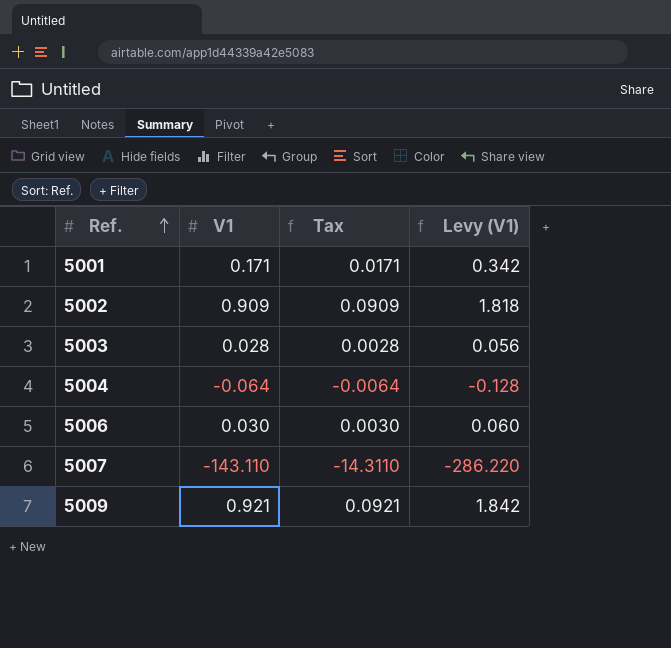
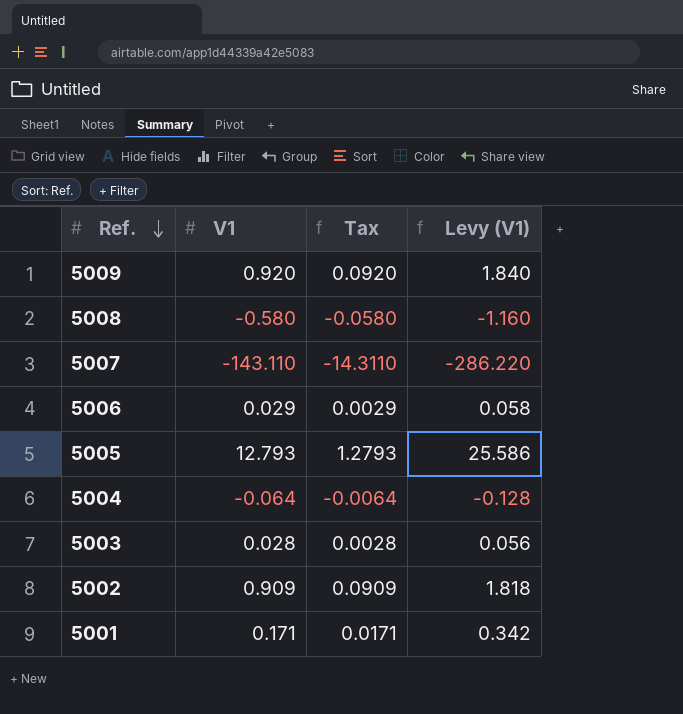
row order: Ref. ascending -> Ref. descending
5009 | V1: 0.921 -> 0.920
5009 | Tax: 0.0921 -> 0.0920
5009 | Levy (V1): 1.842 -> 1.840
row 5008: none -> -0.580 | -0.0580 | -1.160
5006 | V1: 0.030 -> 0.029
5006 | Tax: 0.0030 -> 0.0029
5006 | Levy (V1): 0.060 -> 0.058
row 5005: none -> 12.793 | 1.2793 | 25.586

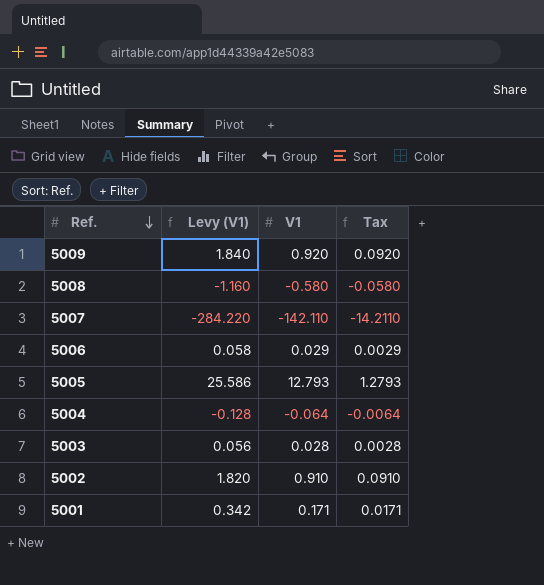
column Levy (V1) | position: 4 -> 2
5007 | Levy (V1): -286.220 -> -284.220
5007 | V1: -143.110 -> -142.110
5007 | Tax: -14.3110 -> -14.2110
5002 | Levy (V1): 1.818 -> 1.820
5002 | V1: 0.909 -> 0.910
5002 | Tax: 0.0909 -> 0.0910

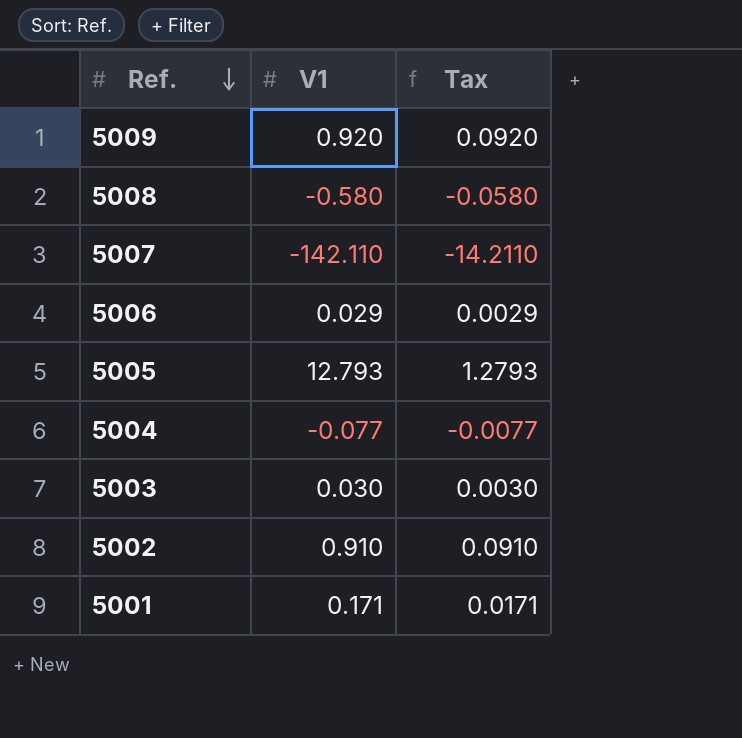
column Levy (V1) | formula: [V1] * 2 -> none
5004 | V1: -0.064 -> -0.077
5004 | Tax: -0.0064 -> -0.0077
5003 | V1: 0.028 -> 0.030
5003 | Tax: 0.0028 -> 0.0030

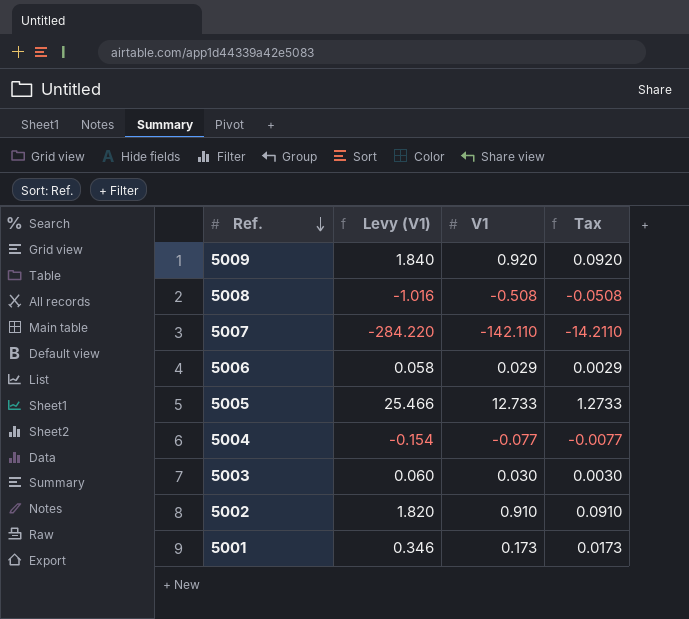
column Levy (V1) | formula: none -> [V1] * 2
5008 | V1: -0.580 -> -0.508
5008 | Tax: -0.0580 -> -0.0508
5005 | V1: 12.793 -> 12.733
5005 | Tax: 1.2793 -> 1.2733
5001 | V1: 0.171 -> 0.173
5001 | Tax: 0.0171 -> 0.0173

